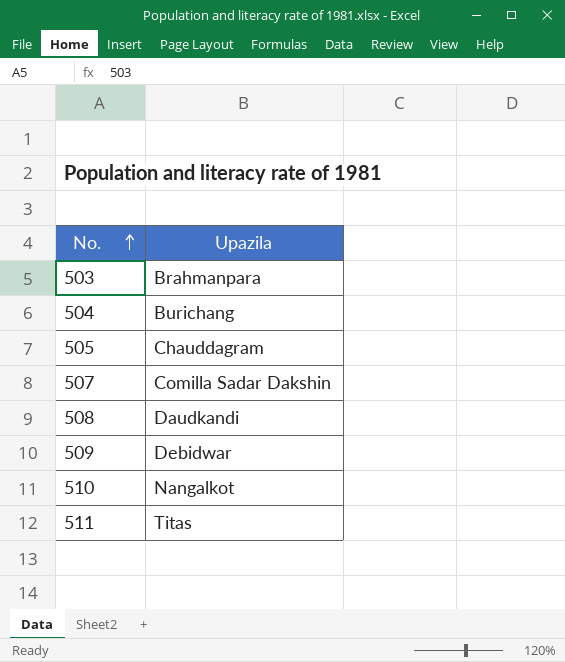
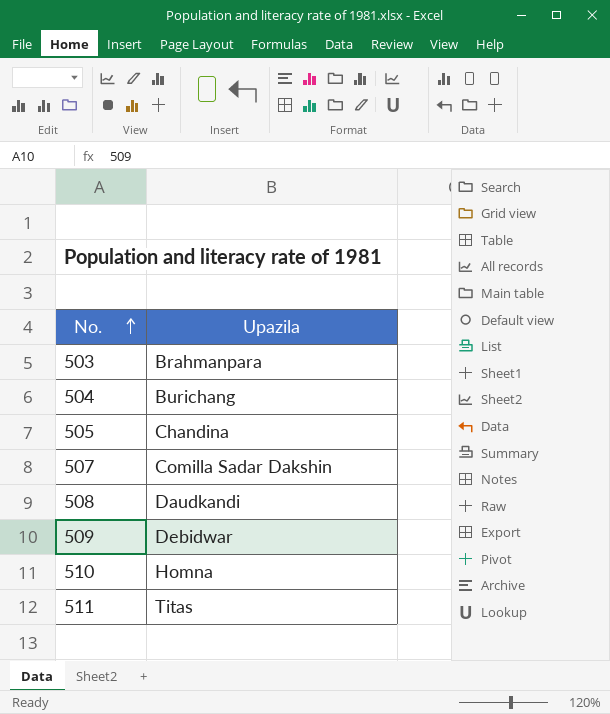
505 | Upazila: Chauddagram -> Chandina
510 | Upazila: Nangalkot -> Homna

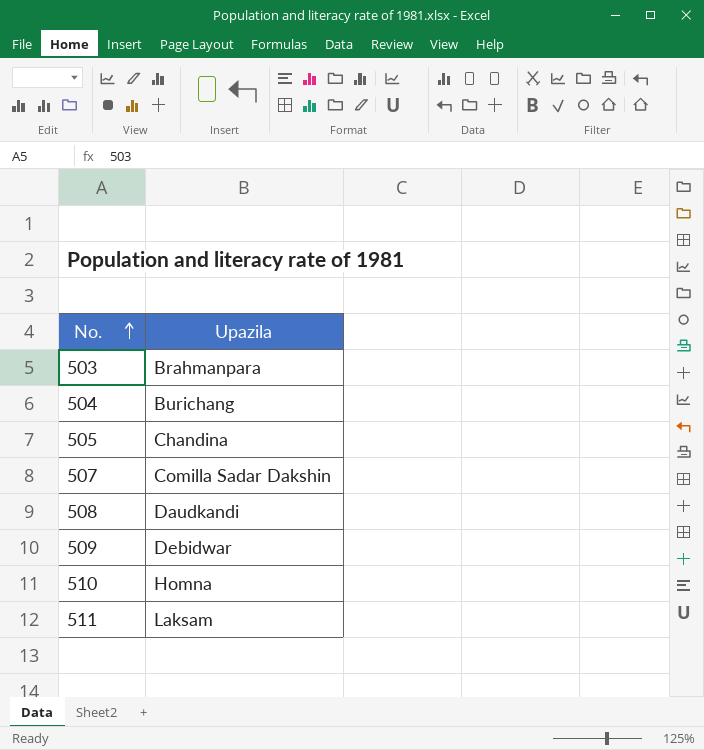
511 | Upazila: Titas -> Laksam

